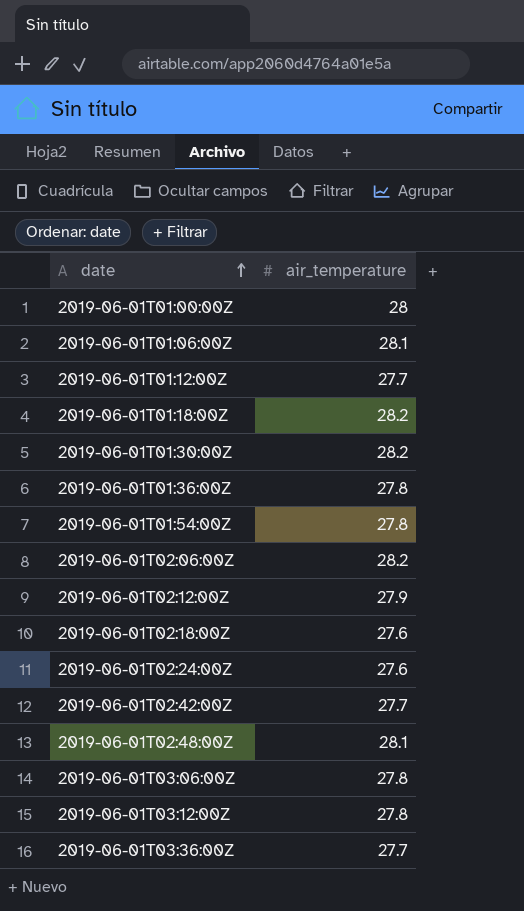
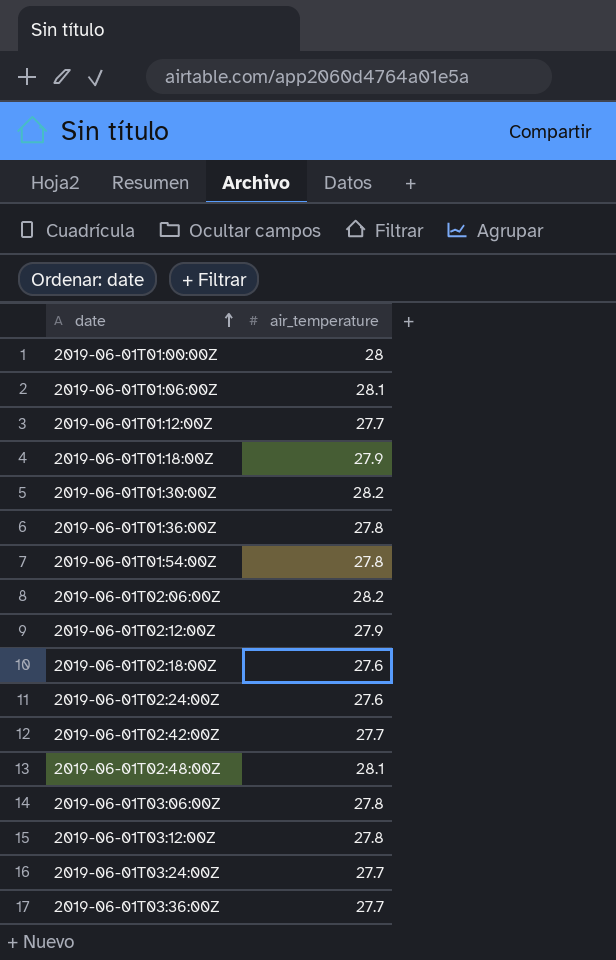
2019-06-01T01:18:00Z | air_temperature: 28.2 -> 27.9
row 2019-06-01T03:24:00Z: none -> 27.7

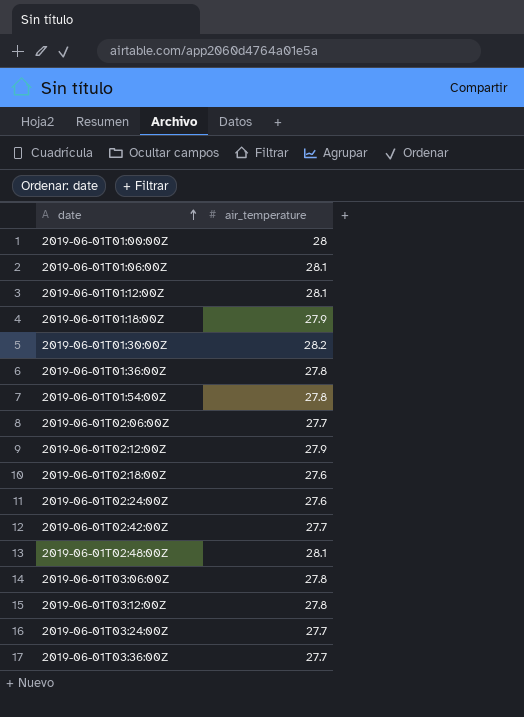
2019-06-01T01:12:00Z | air_temperature: 27.7 -> 28.1
2019-06-01T02:06:00Z | air_temperature: 28.2 -> 27.7

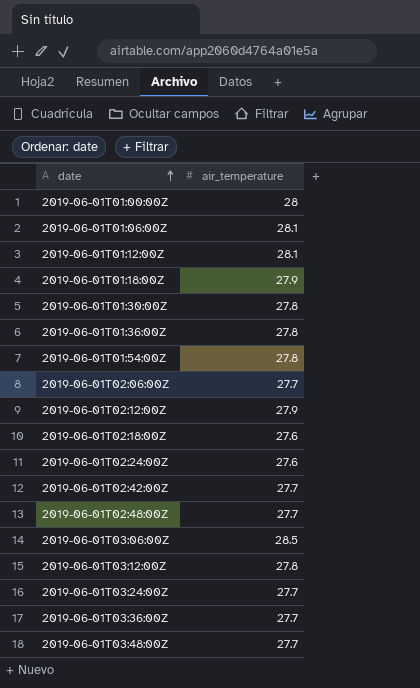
2019-06-01T01:30:00Z | air_temperature: 28.2 -> 27.8
2019-06-01T02:48:00Z | air_temperature: 28.1 -> 27.7
2019-06-01T03:06:00Z | air_temperature: 27.8 -> 28.5
row 2019-06-01T03:48:00Z: none -> 27.7

